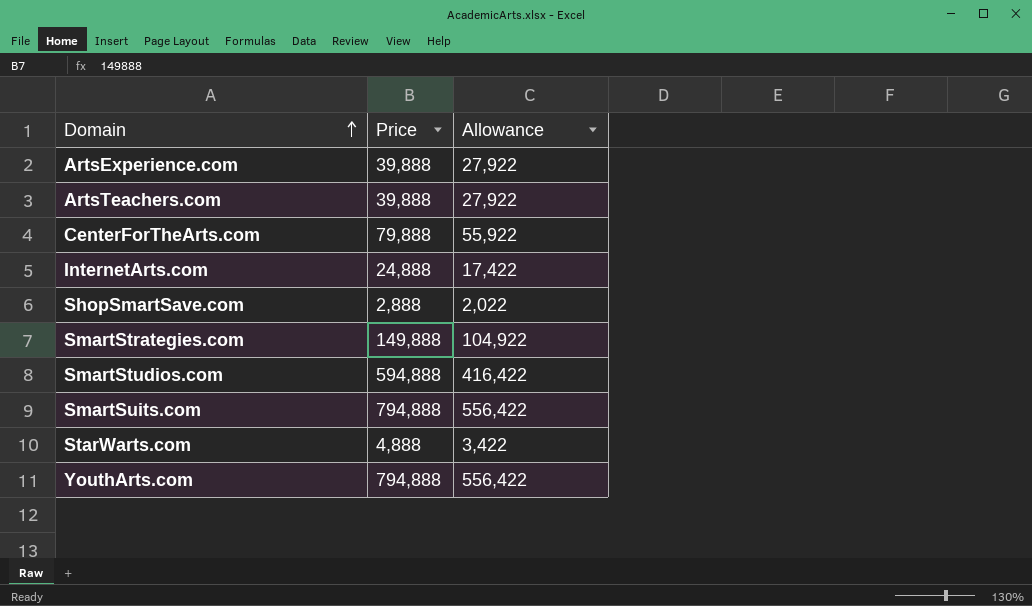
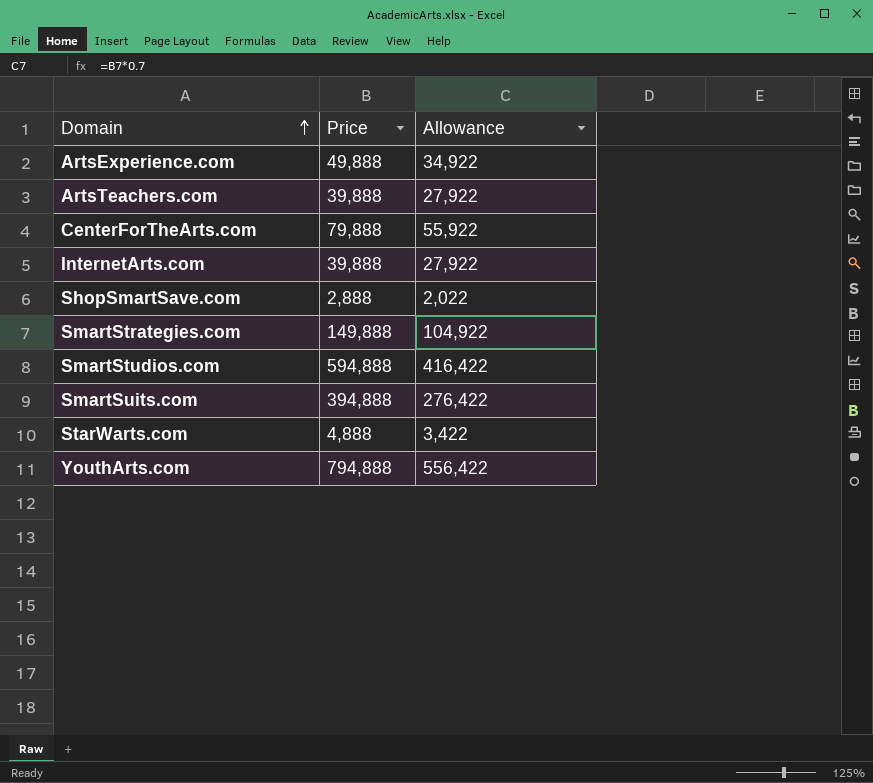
ArtsExperience.com | Price: 39,888 -> 49,888
ArtsExperience.com | Allowance: 27,922 -> 34,922
InternetArts.com | Price: 24,888 -> 39,888
InternetArts.com | Allowance: 17,422 -> 27,922
SmartSuits.com | Price: 794,888 -> 394,888
SmartSuits.com | Allowance: 556,422 -> 276,422

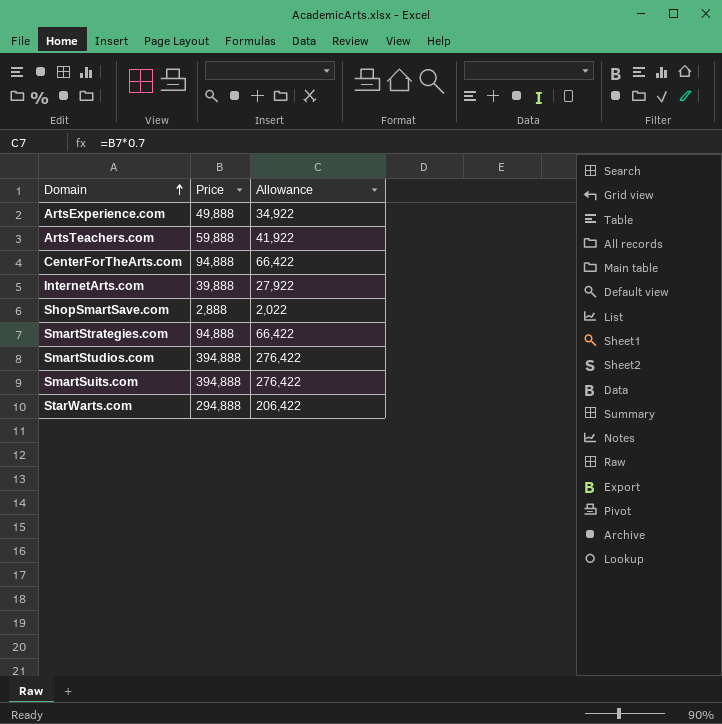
row YouthArts.com: 794,888 | 556,422 -> none
ArtsTeachers.com | Price: 39,888 -> 59,888
ArtsTeachers.com | Allowance: 27,922 -> 41,922
CenterForTheArts.com | Price: 79,888 -> 94,888
CenterForTheArts.com | Allowance: 55,922 -> 66,422
SmartStrategies.com | Price: 149,888 -> 94,888
SmartStrategies.com | Allowance: 104,922 -> 66,422
SmartStudios.com | Price: 594,888 -> 394,888
SmartStudios.com | Allowance: 416,422 -> 276,422
StarWarts.com | Price: 4,888 -> 294,888
StarWarts.com | Allowance: 3,422 -> 206,422

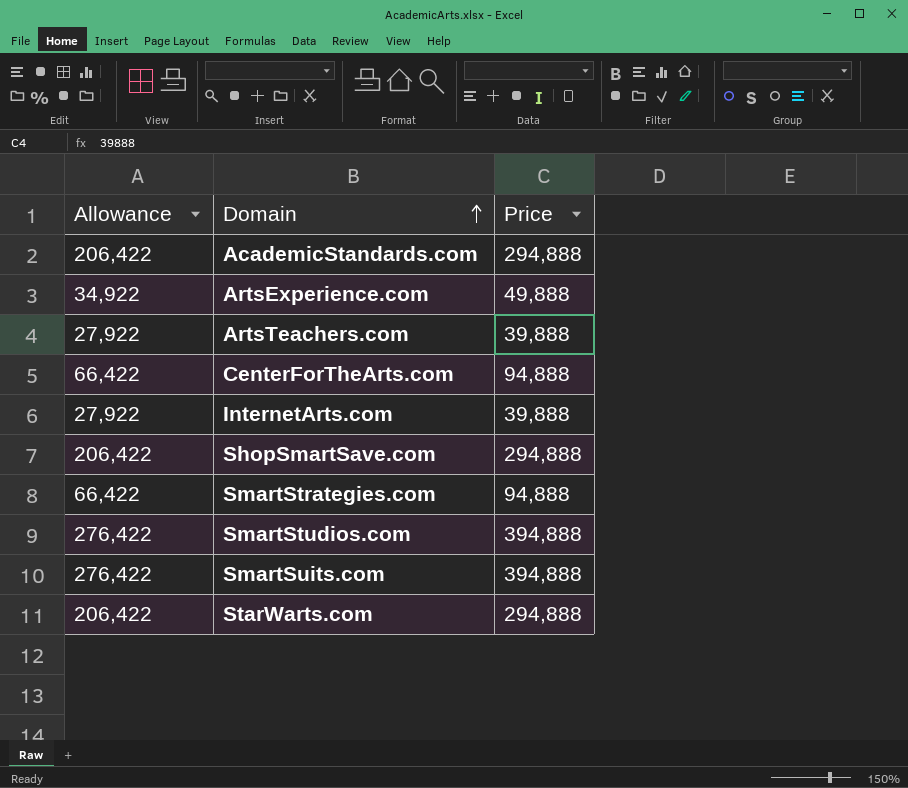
column Allowance | position: 3 -> 1
row AcademicStandards.com: none -> 206,422 | 294,888
ArtsTeachers.com | Allowance: 41,922 -> 27,922
ArtsTeachers.com | Price: 59,888 -> 39,888
ShopSmartSave.com | Allowance: 2,022 -> 206,422
ShopSmartSave.com | Price: 2,888 -> 294,888

